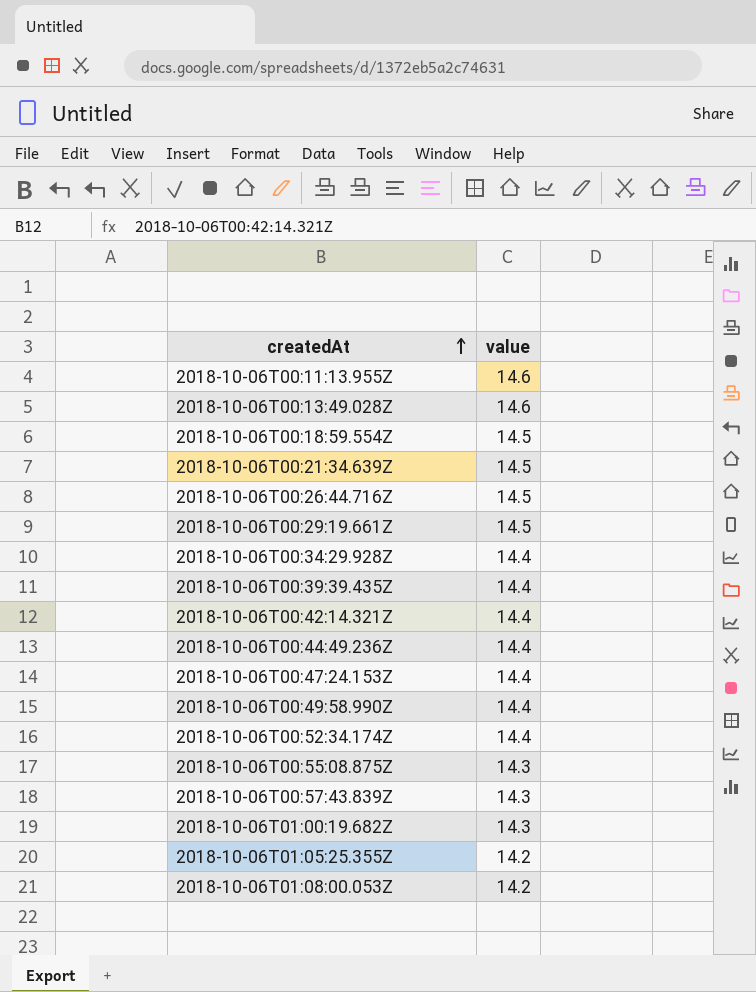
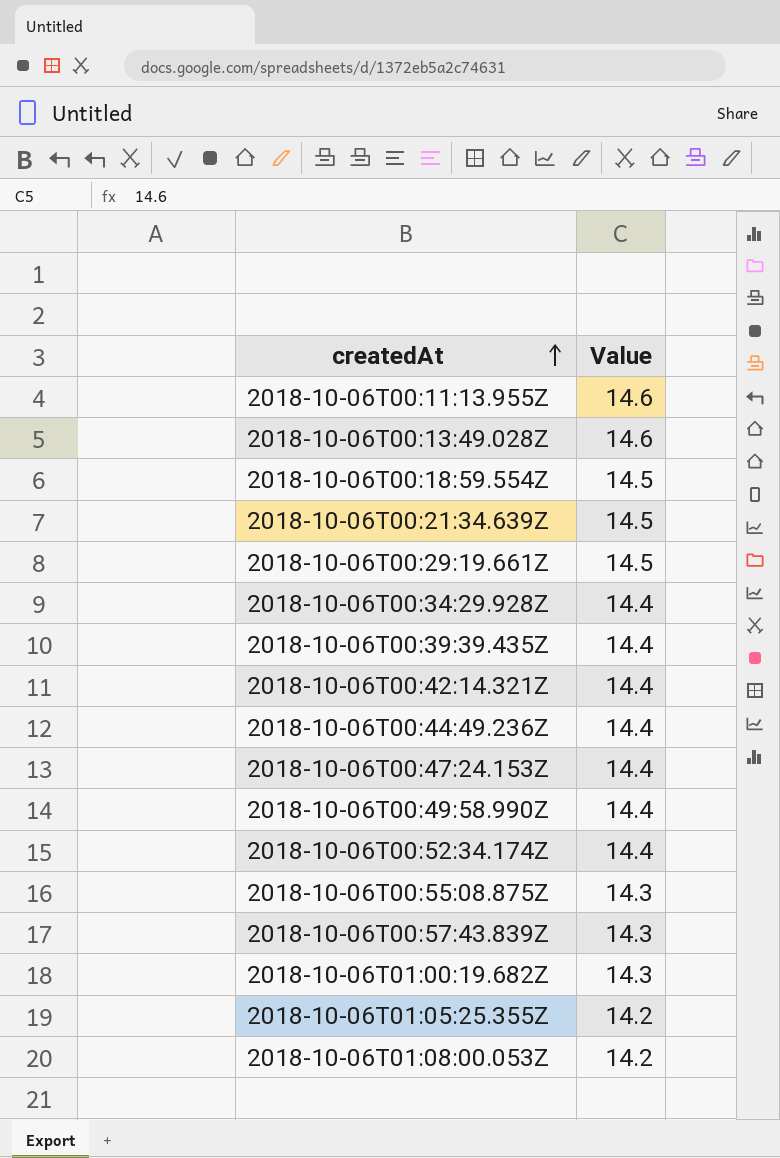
column name: value -> Value
row 2018-10-06T00:26:44.716Z: 14.5 -> none

